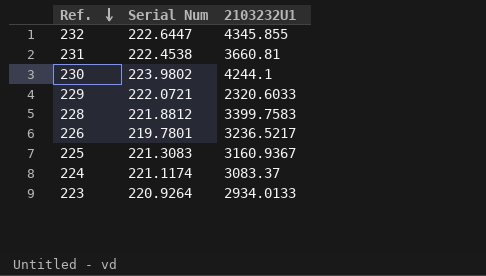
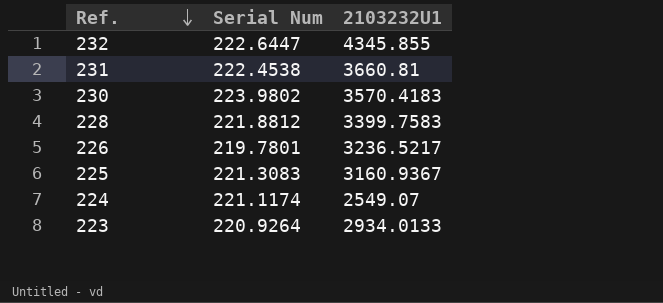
row 229: 222.0721 | 2320.6033 -> none
230 | 2103232U1: 4244.1 -> 3570.4183
224 | 2103232U1: 3083.37 -> 2549.07

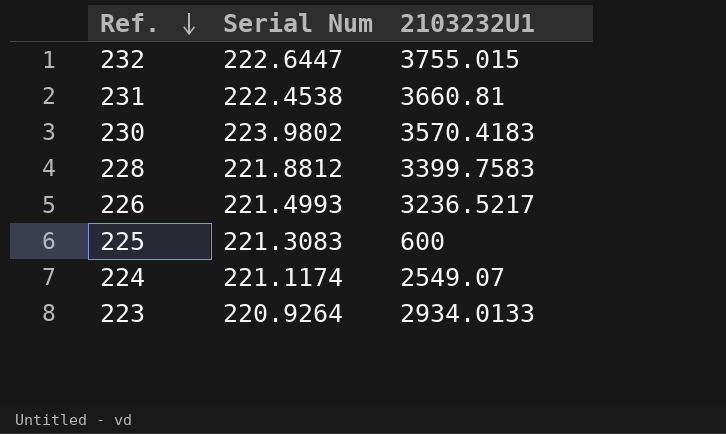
232 | 2103232U1: 4345.855 -> 3755.015
226 | Serial Num: 219.7801 -> 221.4993
225 | 2103232U1: 3160.9367 -> 600

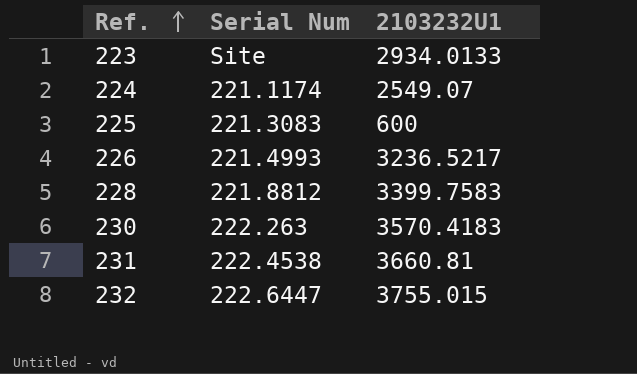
row order: Ref. descending -> Ref. ascending
223 | Serial Num: 220.9264 -> Site
230 | Serial Num: 223.9802 -> 222.263

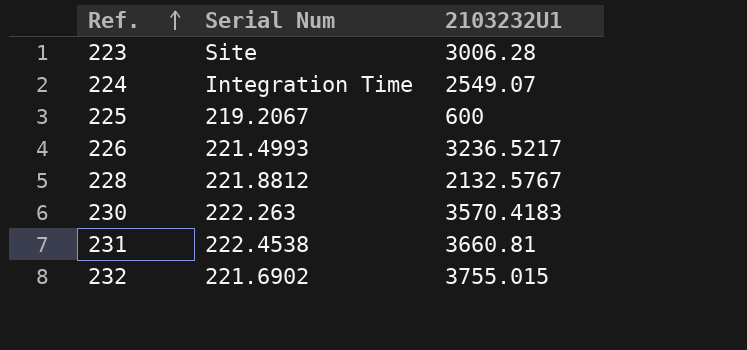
223 | 2103232U1: 2934.0133 -> 3006.28
224 | Serial Num: 221.1174 -> Integration Time
225 | Serial Num: 221.3083 -> 219.2067
228 | 2103232U1: 3399.7583 -> 2132.5767
232 | Serial Num: 222.6447 -> 221.6902

